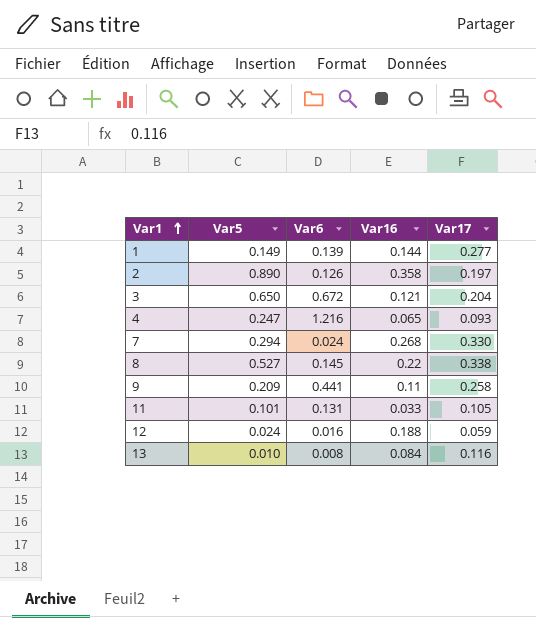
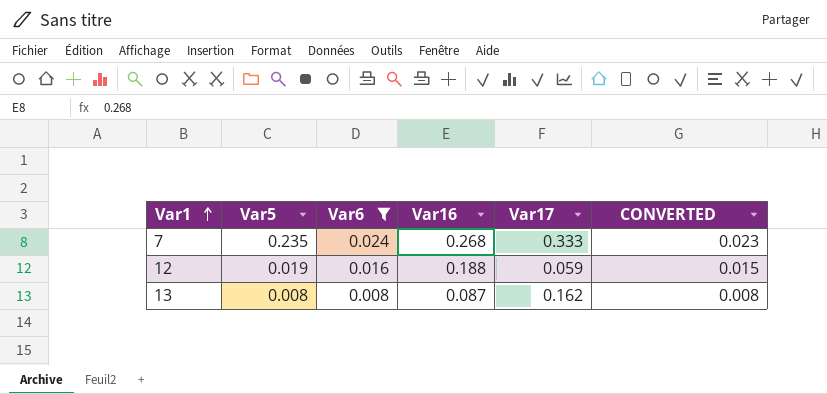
filter: none -> Var6 <= 0.024
column CONVERTED | formula: none -> [Var6] * 0.95
7 | Var5: 0.294 -> 0.235
7 | Var17: 0.330 -> 0.333
12 | Var5: 0.024 -> 0.019
13 | Var5: 0.010 -> 0.008
13 | Var16: 0.084 -> 0.087
13 | Var17: 0.116 -> 0.162

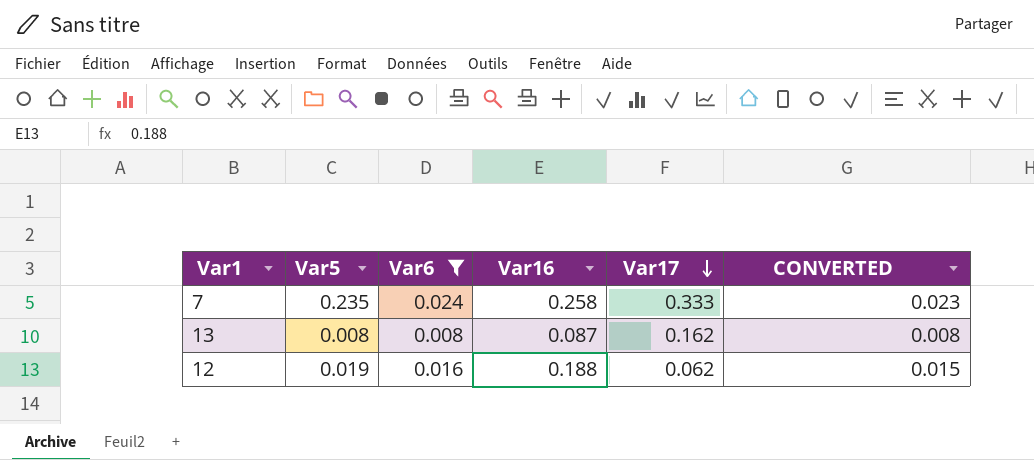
row order: Var1 ascending -> Var17 descending
7 | Var16: 0.268 -> 0.258
12 | Var17: 0.059 -> 0.062

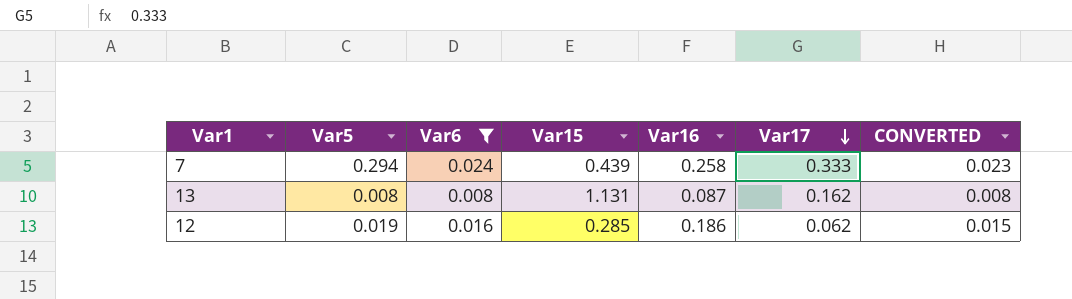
column Var15 | position: none -> 4
7 | Var5: 0.235 -> 0.294
12 | Var16: 0.188 -> 0.186

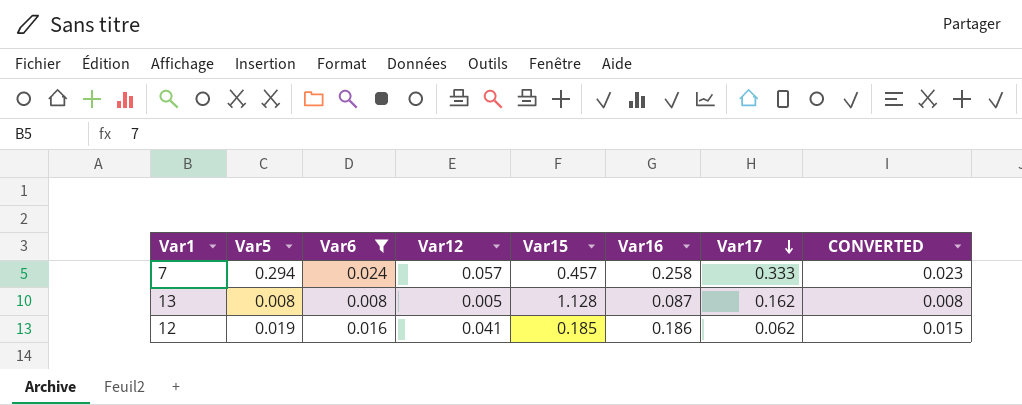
column Var12 | position: none -> 4
7 | Var15: 0.439 -> 0.457
13 | Var15: 1.131 -> 1.128
12 | Var15: 0.285 -> 0.185

